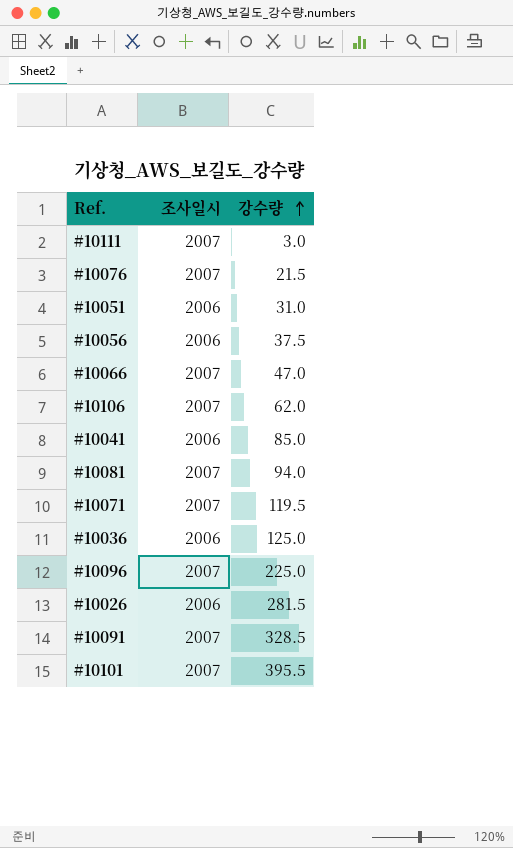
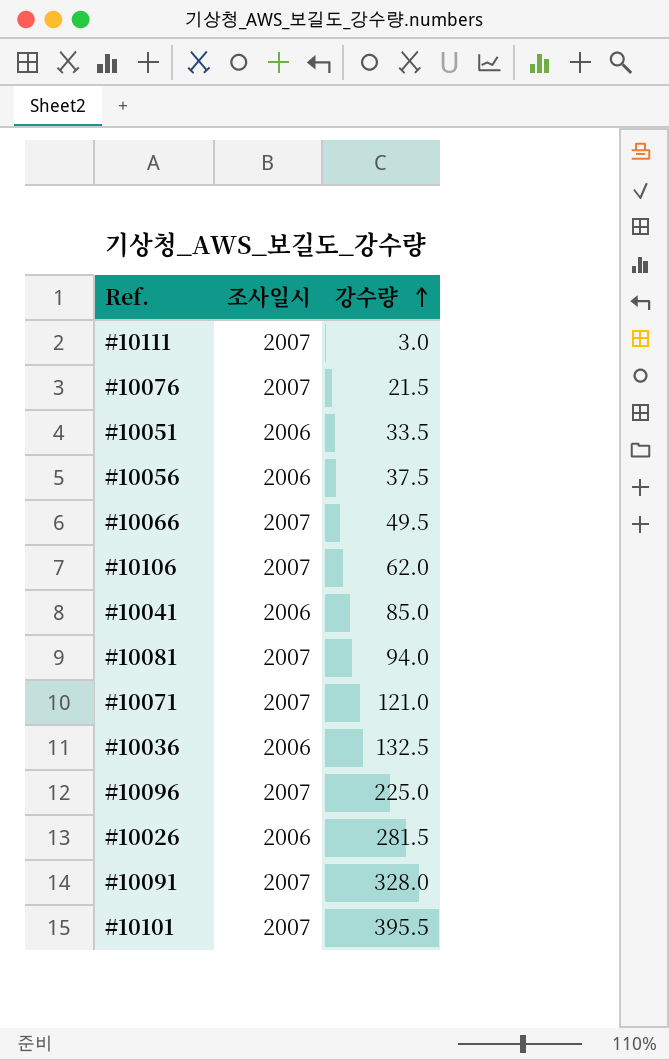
#10051 | 강수량: 31.0 -> 33.5
#10066 | 강수량: 47.0 -> 49.5
#10071 | 강수량: 119.5 -> 121.0
#10036 | 강수량: 125.0 -> 132.5
#10091 | 강수량: 328.5 -> 328.0

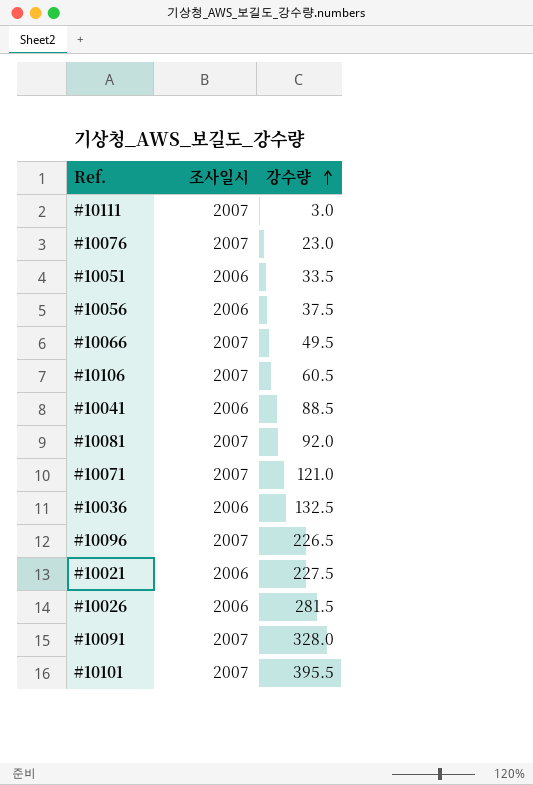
#10076 | 강수량: 21.5 -> 23.0
#10106 | 강수량: 62.0 -> 60.5
#10041 | 강수량: 85.0 -> 88.5
#10081 | 강수량: 94.0 -> 92.0
#10096 | 강수량: 225.0 -> 226.5
row #10021: none -> 2006 | 227.5

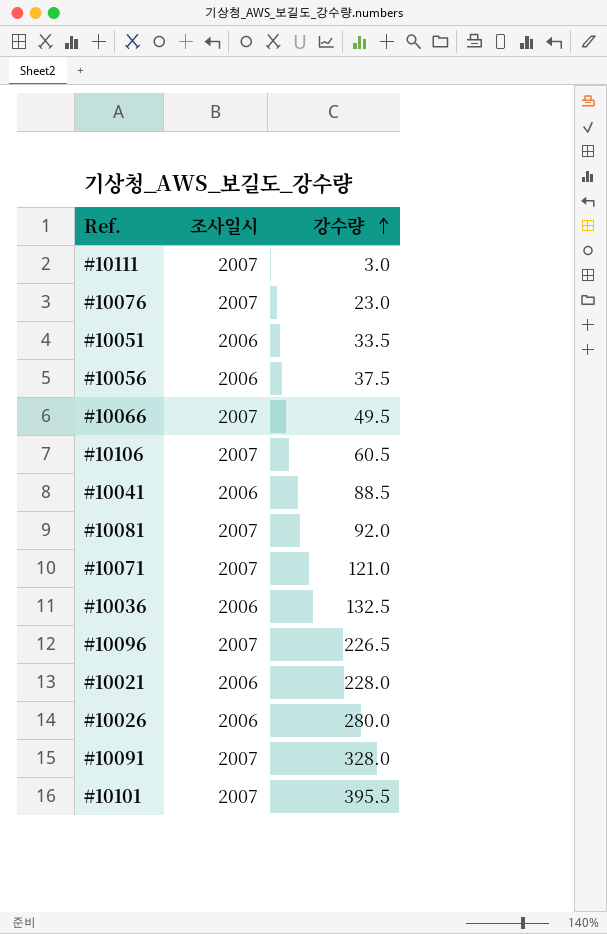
#10021 | 강수량: 227.5 -> 228.0
#10026 | 강수량: 281.5 -> 280.0

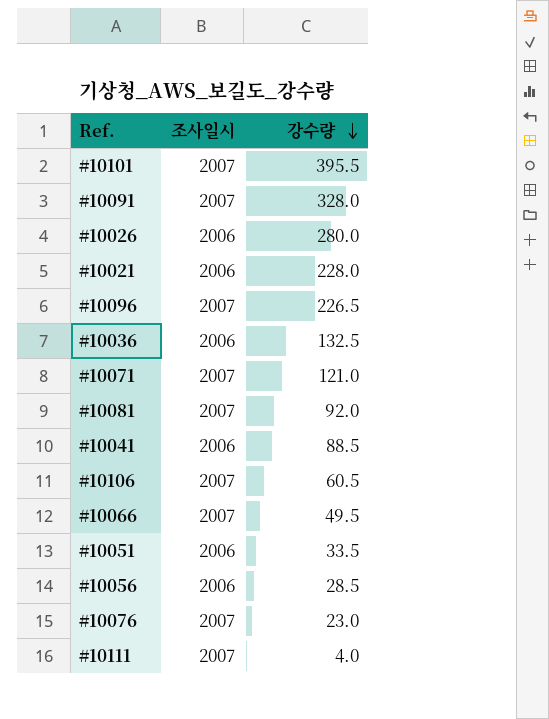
row order: 강수량 ascending -> 강수량 descending
#10056 | 강수량: 37.5 -> 28.5
#10111 | 강수량: 3.0 -> 4.0

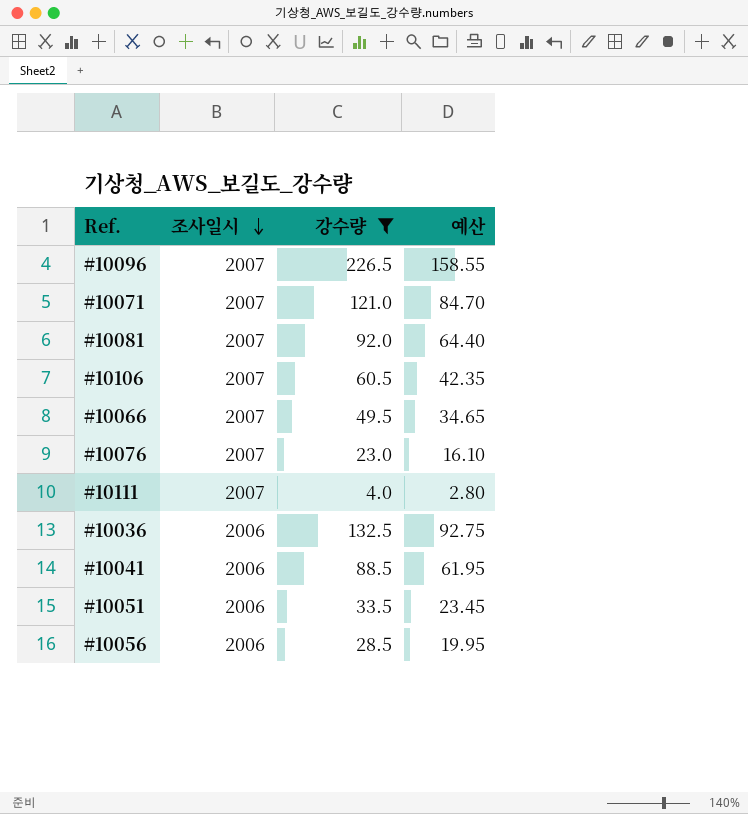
filter: none -> 강수량 <= 226.5
row order: 강수량 descending -> 조사일시 descending
column 예산 | formula: none -> [강수량] * 0.7

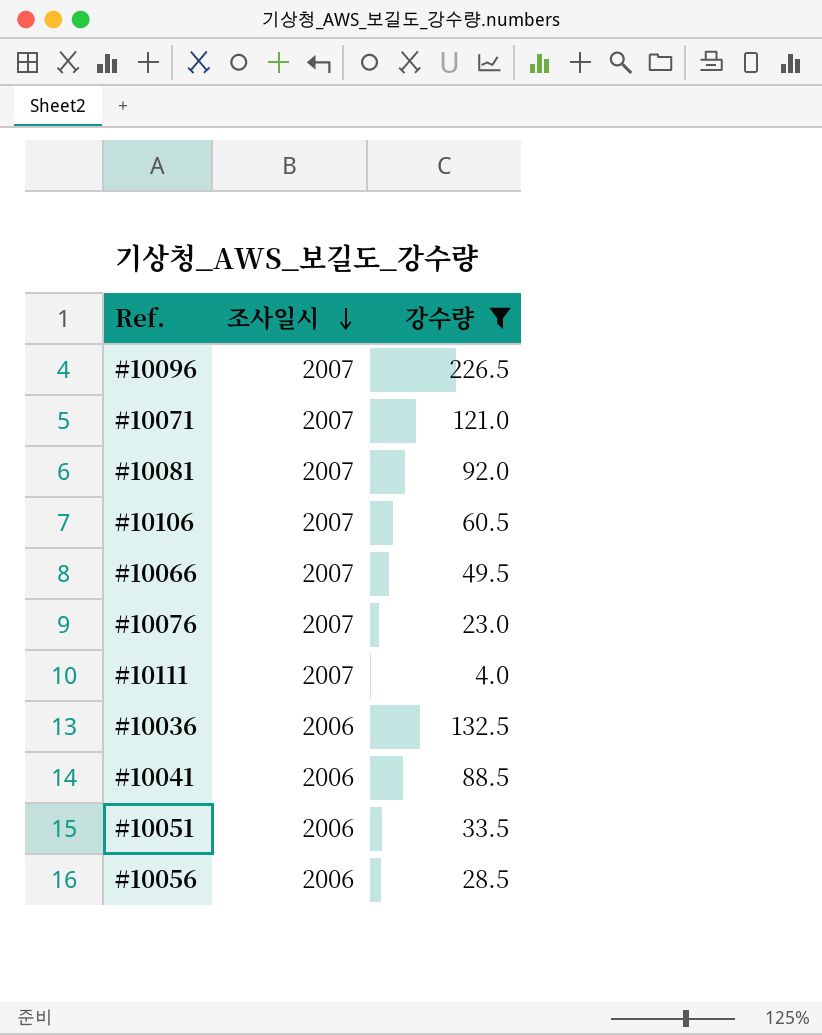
column 예산 | formula: [강수량] * 0.7 -> none

